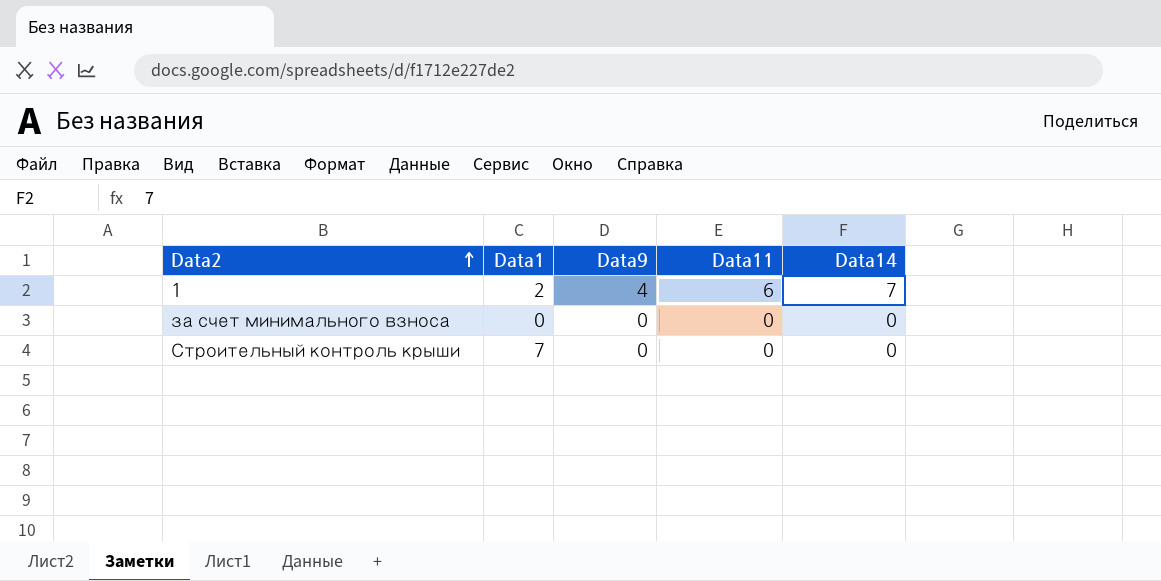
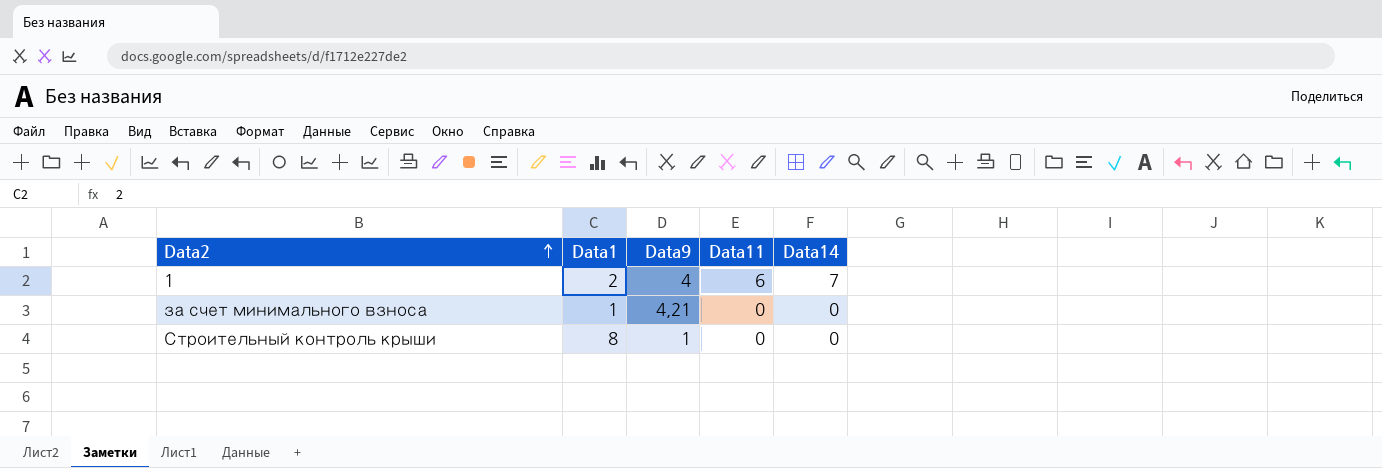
за счет минимального взноса | Data1: 0 -> 1
за счет минимального взноса | Data9: 0 -> 4,21
Строительный контроль крыши | Data1: 7 -> 8
Строительный контроль крыши | Data9: 0 -> 1

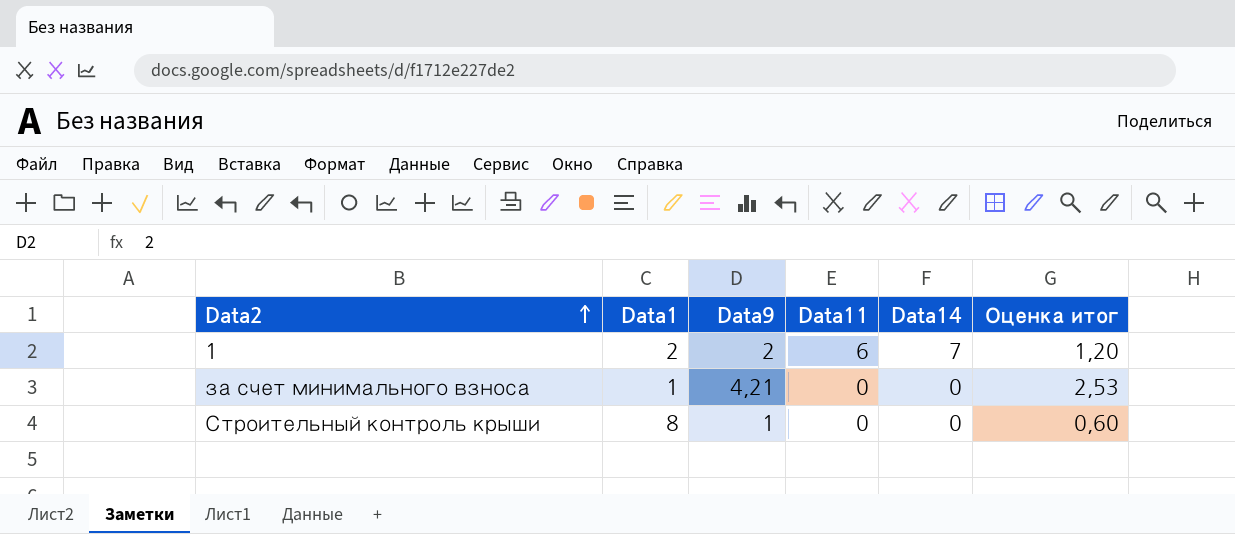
column Оценка итог | formula: none -> [Data9] * 0,6
1 | Data9: 4 -> 2

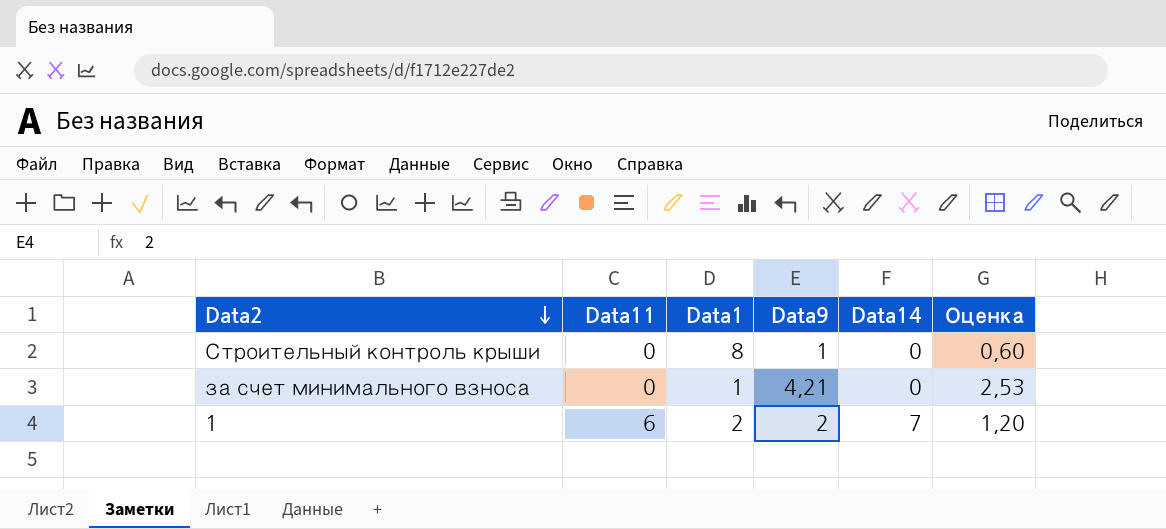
row order: Data2 ascending -> Data2 descending
column Data11 | position: 4 -> 2
column name: Оценка итог -> Оценка

